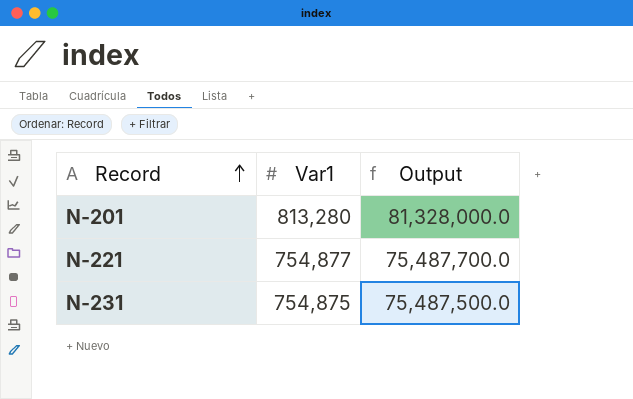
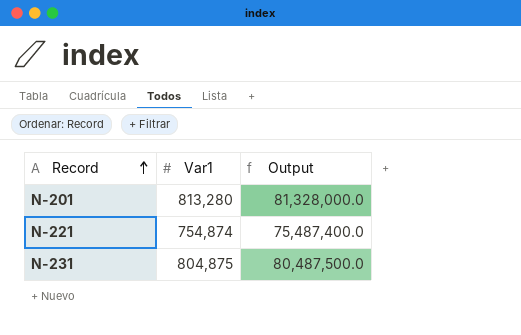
N-221 | Var1: 754,877 -> 754,874
N-221 | Output: 75,487,700.0 -> 75,487,400.0
N-231 | Var1: 754,875 -> 804,875
N-231 | Output: 75,487,500.0 -> 80,487,500.0

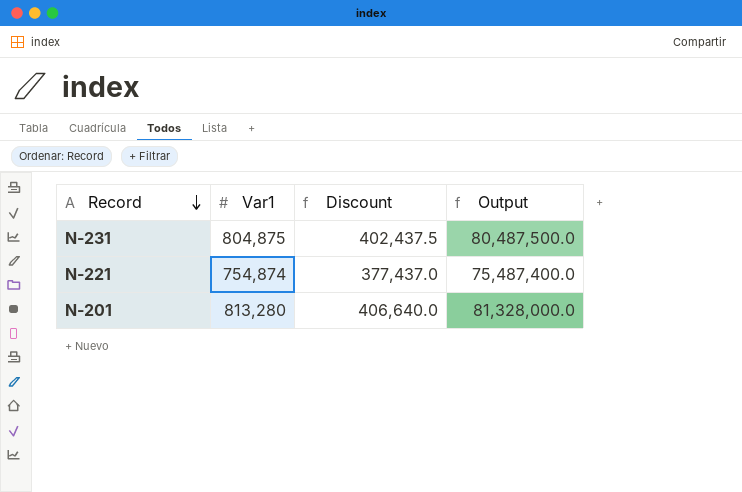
row order: Record ascending -> Record descending
column Discount | formula: none -> [Var1] * 0.5

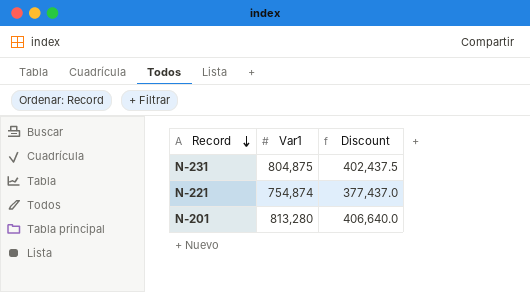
column Output | formula: [Var1] * 100 -> none

